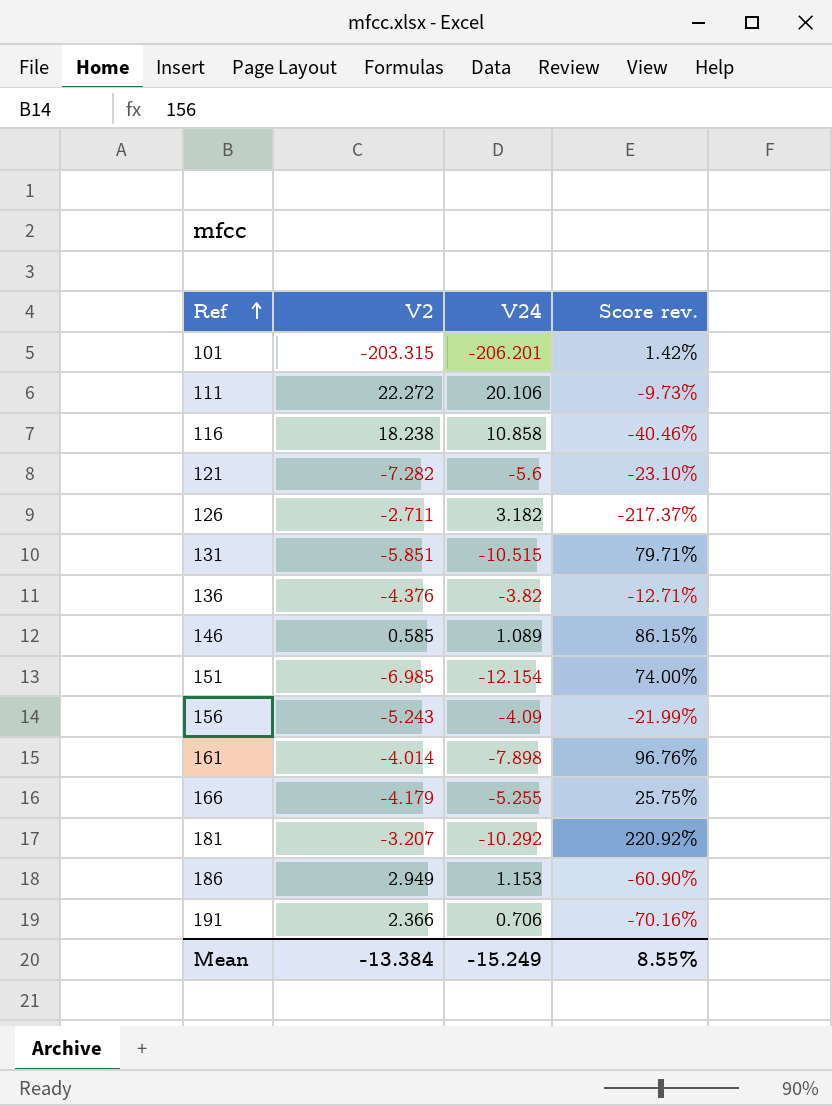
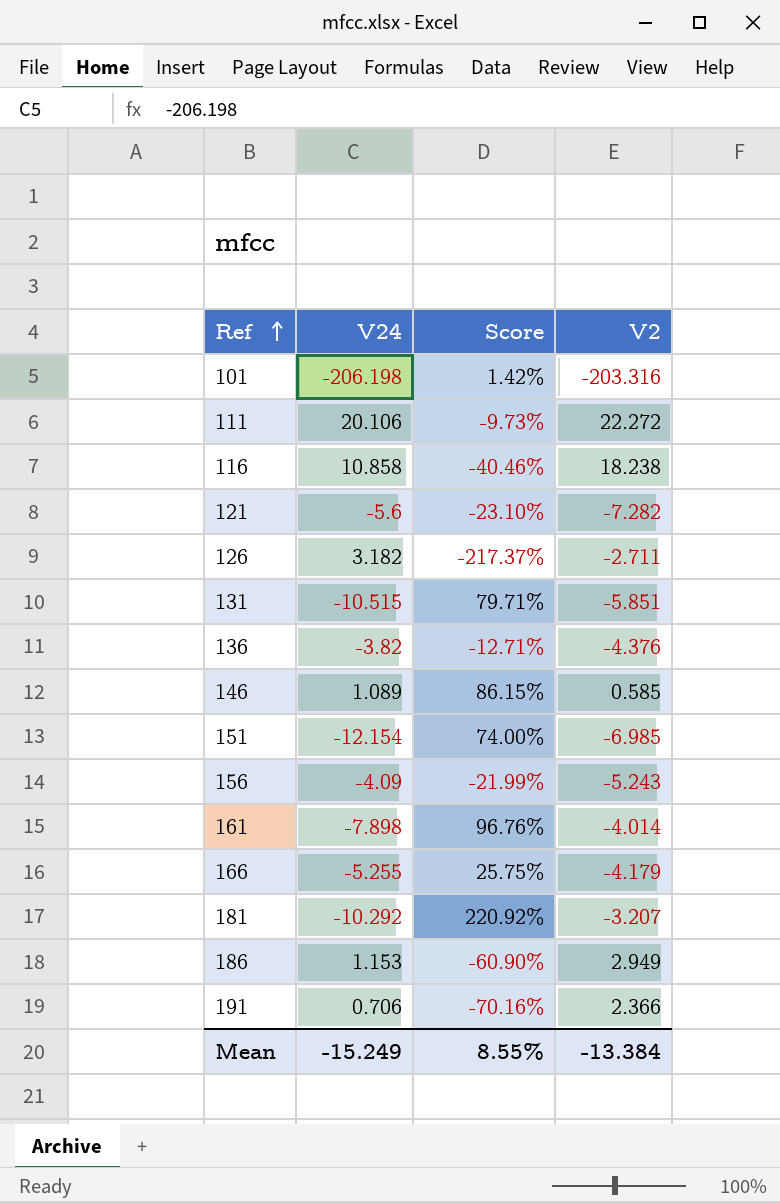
column name: Score rev. -> Score
column V2 | position: 2 -> 4
101 | V24: -206.201 -> -206.198
101 | V2: -203.315 -> -203.316

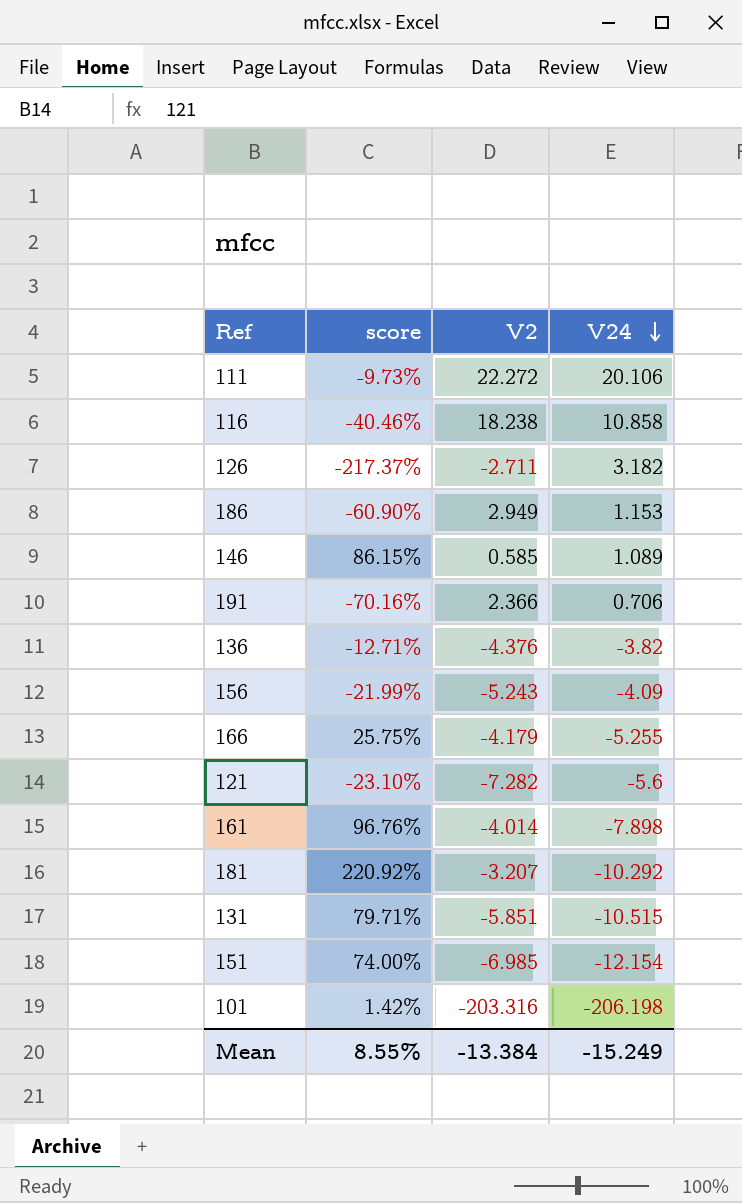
row order: Ref ascending -> V24 descending
column name: Score -> score
column V24 | position: 2 -> 4

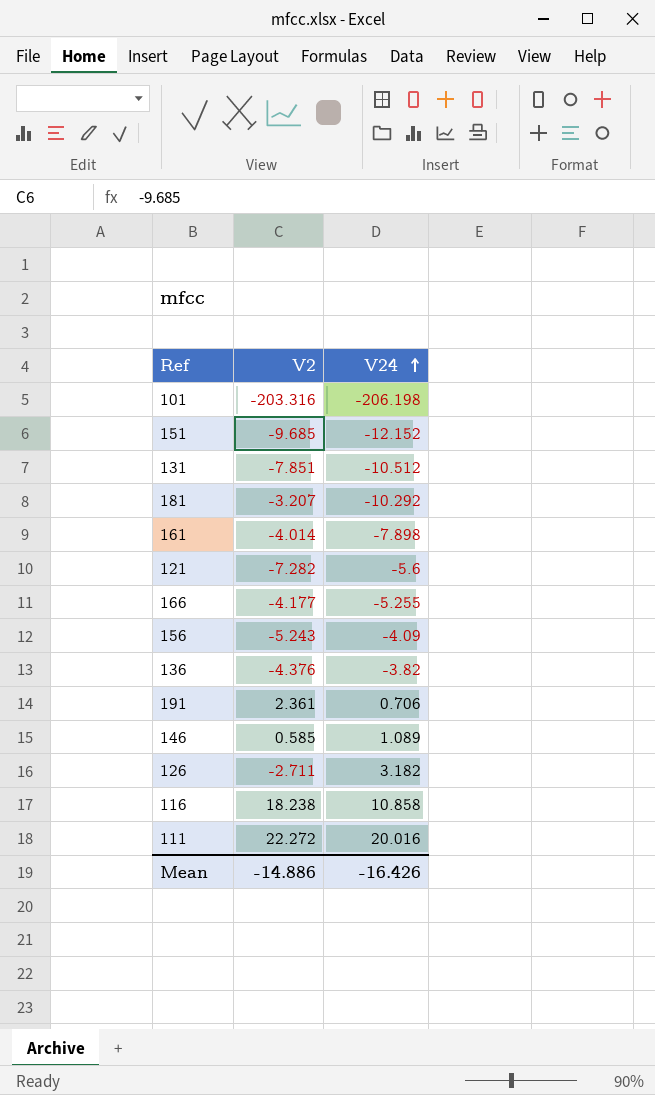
row order: V24 descending -> V24 ascending
column score | formula: ([V24] - [V2]) / [V2] -> none
row 186: -60.90% | 2.949 | 1.153 -> none
151 | V2: -6.985 -> -9.685
151 | V24: -12.154 -> -12.152
131 | V2: -5.851 -> -7.851
131 | V24: -10.515 -> -10.512
166 | V2: -4.179 -> -4.177
191 | V2: 2.366 -> 2.361
111 | V24: 20.106 -> 20.016
Mean | V2: -13.384 -> -14.886
Mean | V24: -15.249 -> -16.426

